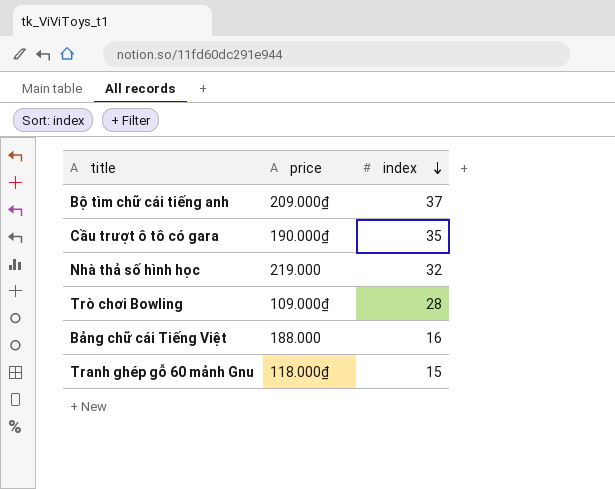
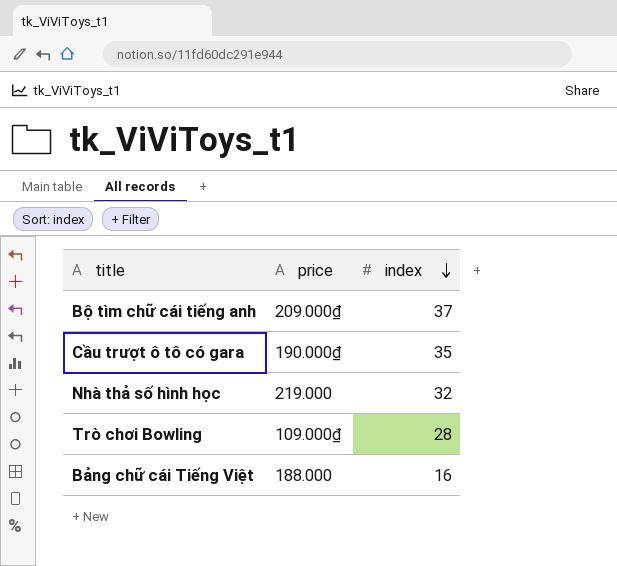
row Tranh ghép gỗ 60 mảnh Gnu: 118.000₫ | 15 -> none

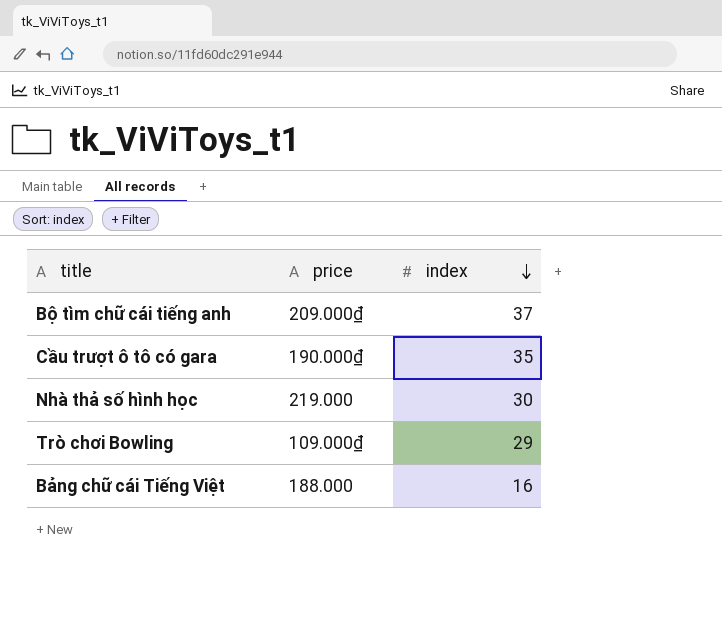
Nhà thả số hình học | index: 32 -> 30
Trò chơi Bowling | index: 28 -> 29

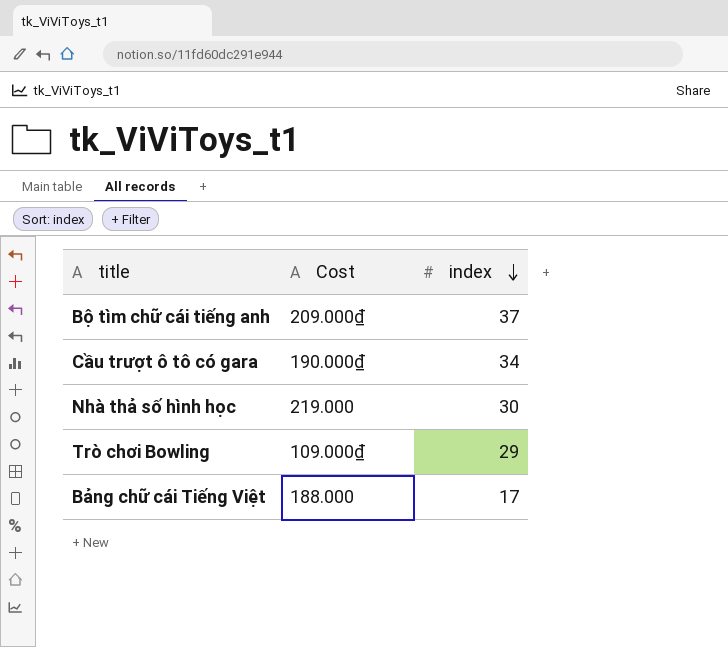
column name: price -> Cost
Cầu trượt ô tô có gara | index: 35 -> 34
Bảng chữ cái Tiếng Việt | index: 16 -> 17

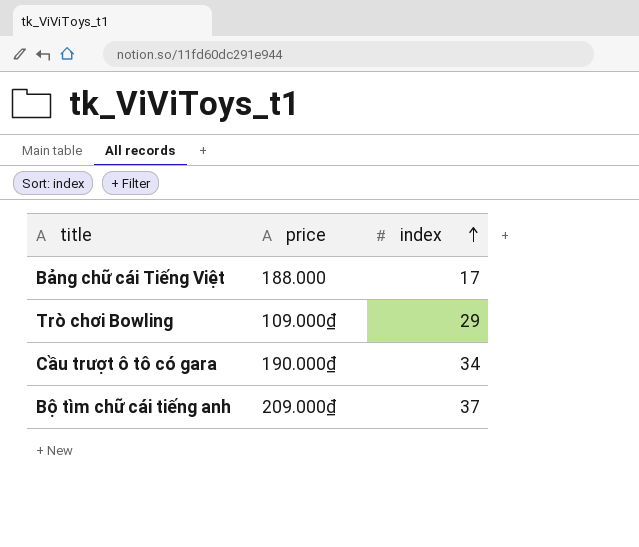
row order: index descending -> index ascending
column name: Cost -> price
row Nhà thả số hình học: 219.000 | 30 -> none

